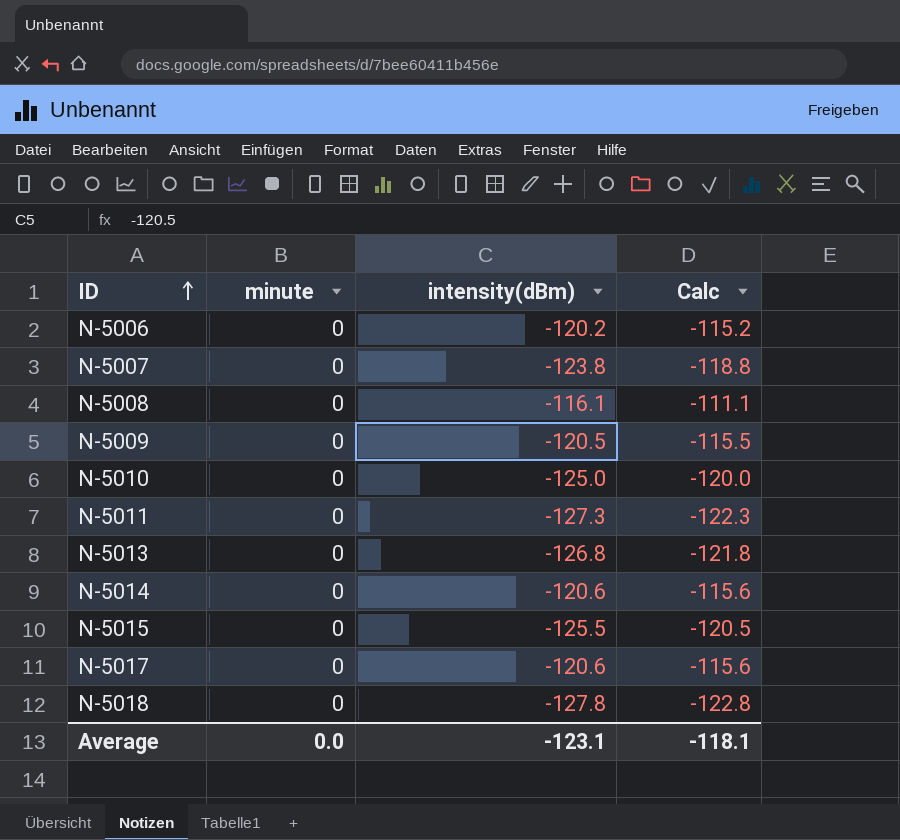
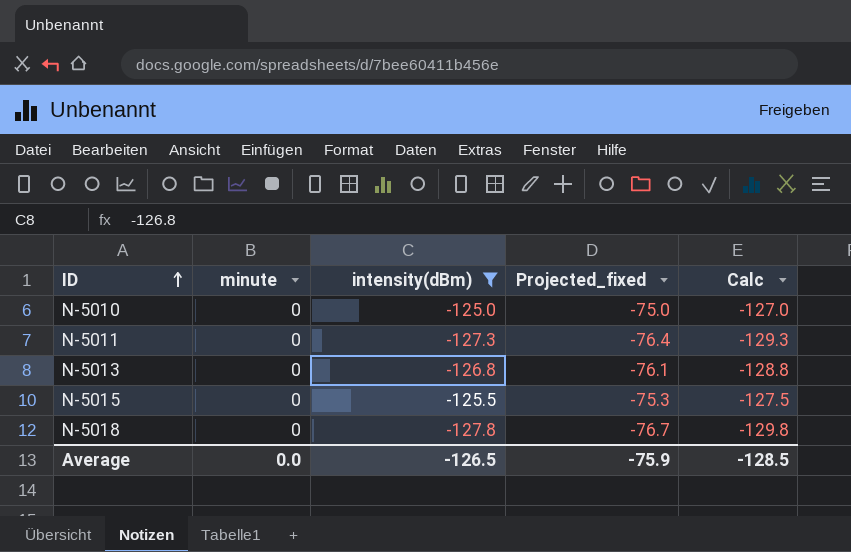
filter: none -> intensity(dBm) <= -125.0
column Projected_fixed | formula: none -> [intensity(dBm)] * 0.6
column Calc | formula: [intensity(dBm)] + 5 -> [intensity(dBm)] - 2
Average | intensity(dBm): -123.1 -> -126.5
Average | Calc: -118.1 -> -128.5

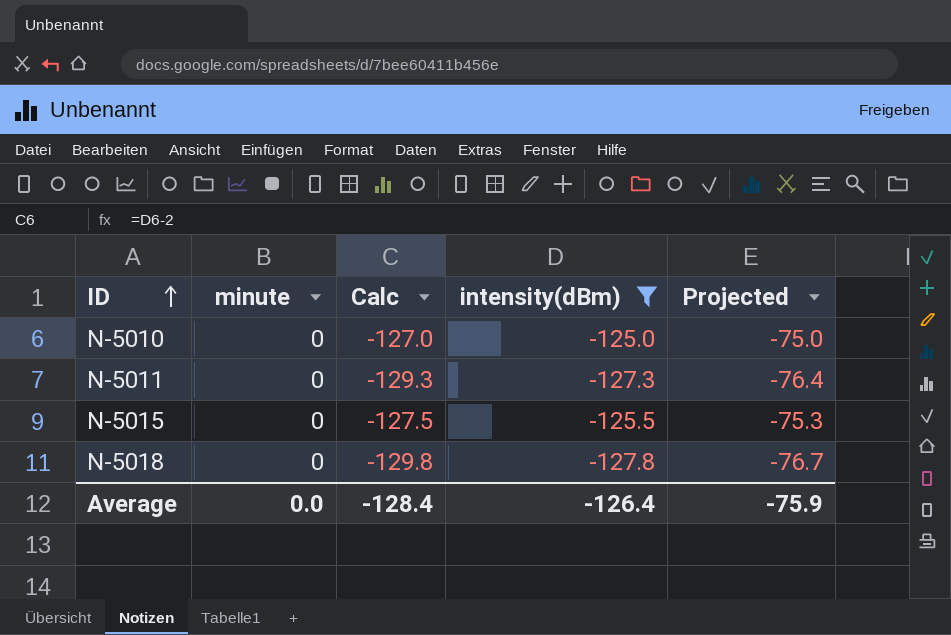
column Calc | position: 5 -> 3
column name: Projected_fixed -> Projected
row N-5013: 0 | -126.8 | -76.1 | -128.8 -> none
Average | Calc: -128.5 -> -128.4
Average | intensity(dBm): -126.5 -> -126.4

